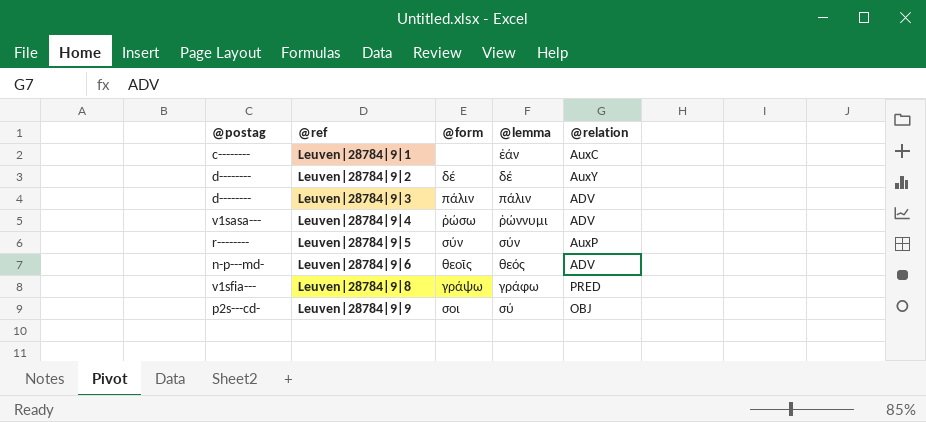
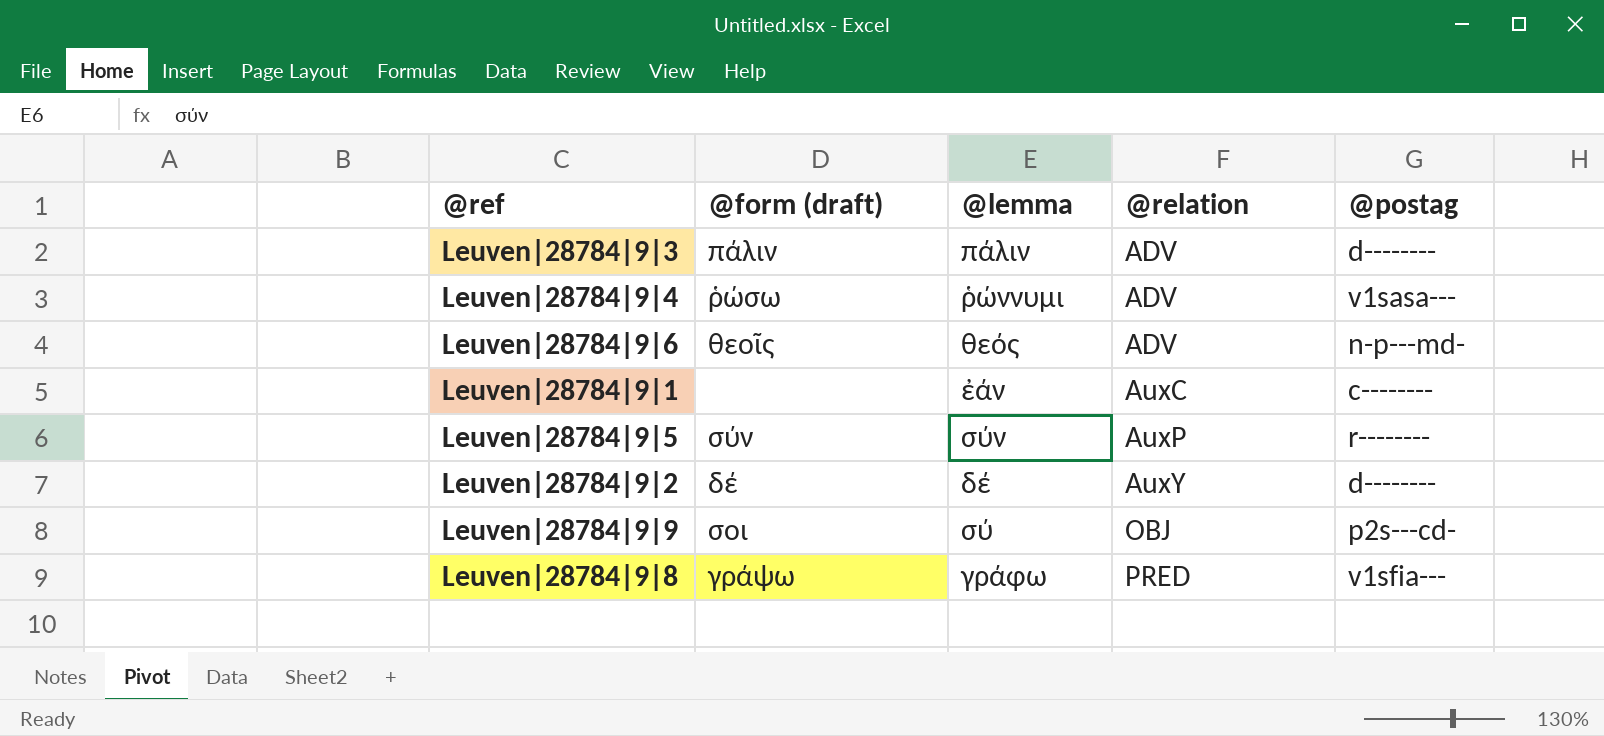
row order: @ref ascending -> @relation ascending
column name: @form -> @form (draft)
column @postag | position: 1 -> 5

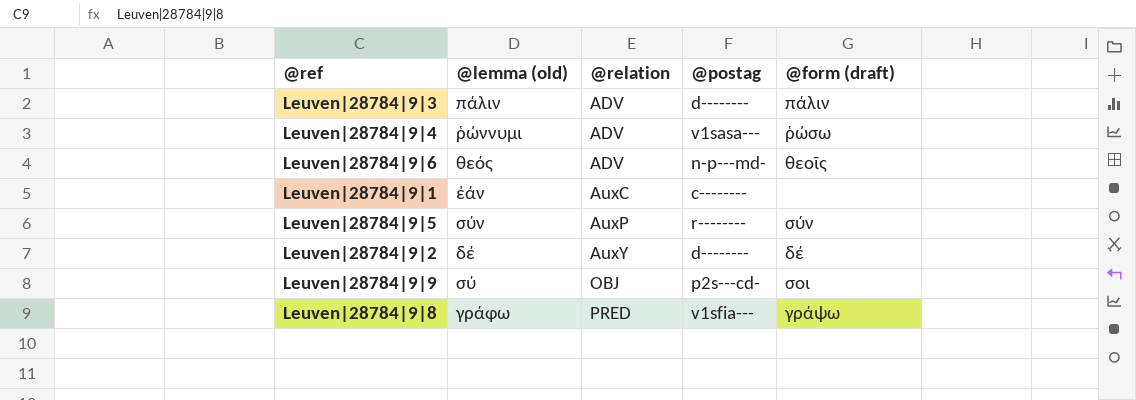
column name: @lemma -> @lemma (old)
column @form (draft) | position: 2 -> 5

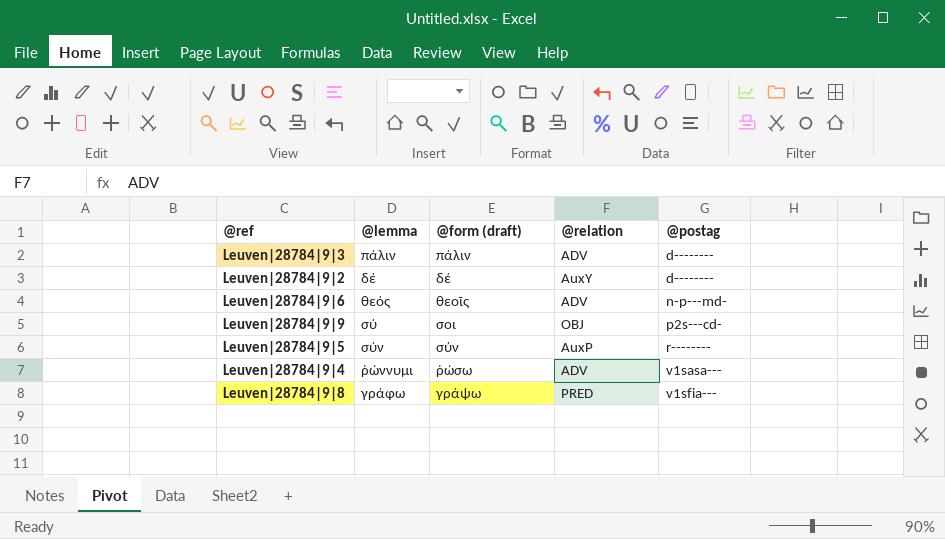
row order: @relation ascending -> @postag ascending
column name: @lemma (old) -> @lemma
column @form (draft) | position: 5 -> 3
row Leuven|28784|9|1: ἐάν | AuxC | c-------- | none -> none

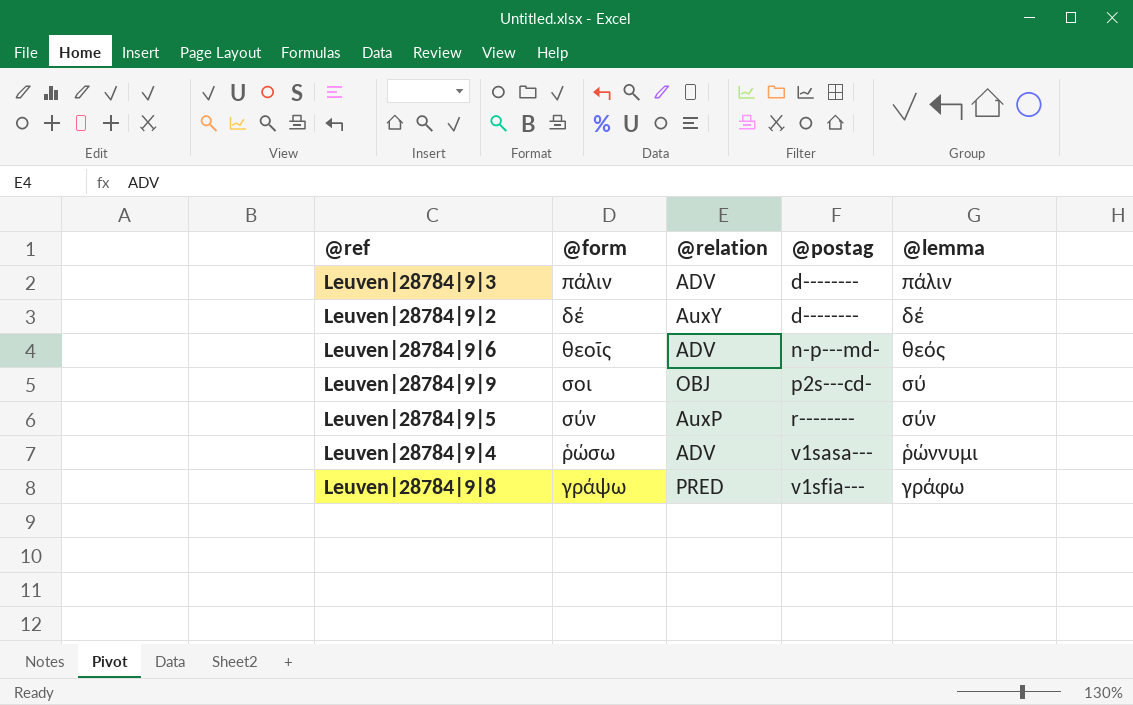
column name: @form (draft) -> @form
column @lemma | position: 2 -> 5

